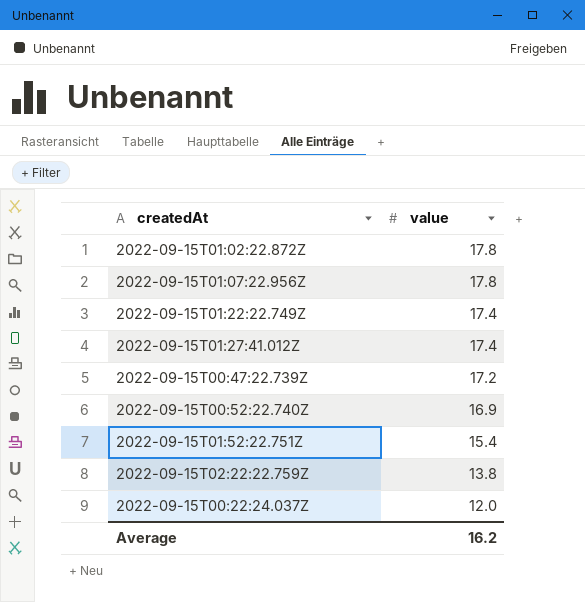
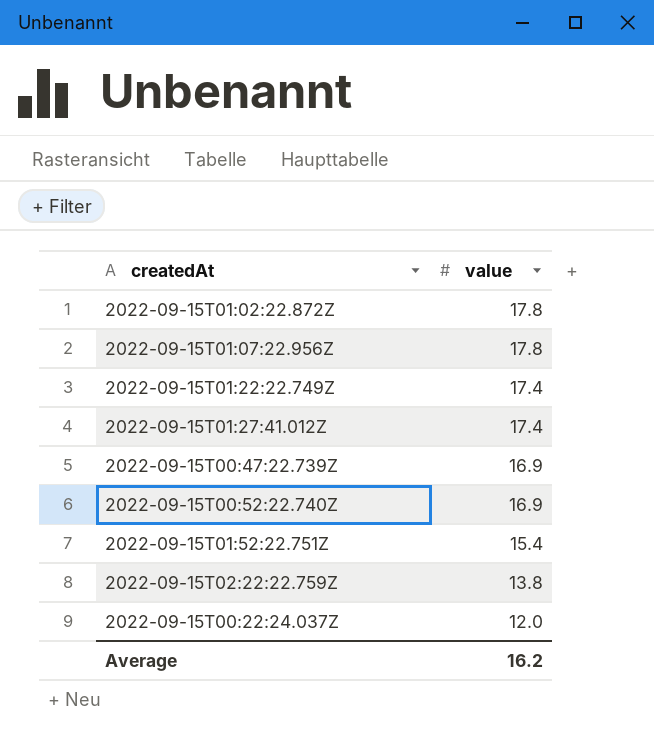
2022-09-15T00:47:22.739Z | value: 17.2 -> 16.9

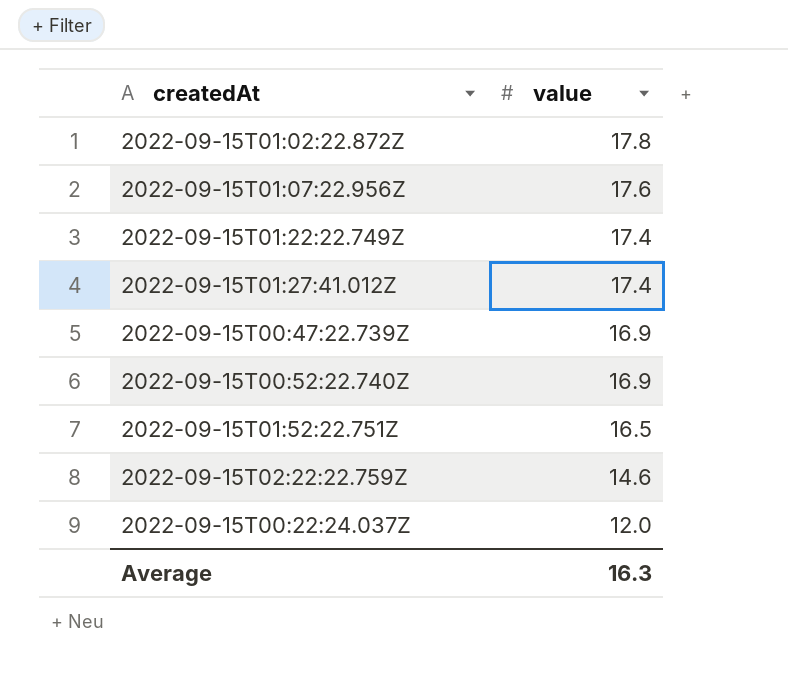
2022-09-15T01:07:22.956Z | value: 17.8 -> 17.6
2022-09-15T01:52:22.751Z | value: 15.4 -> 16.5
2022-09-15T02:22:22.759Z | value: 13.8 -> 14.6
Average | value: 16.2 -> 16.3

